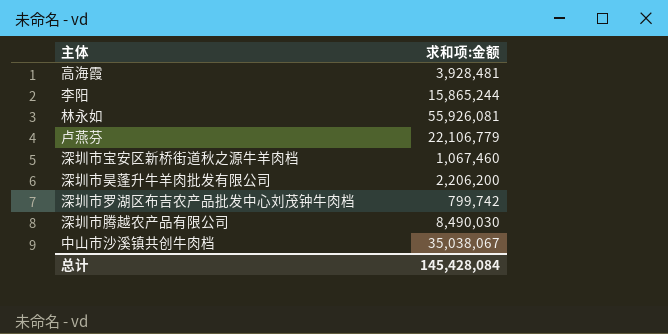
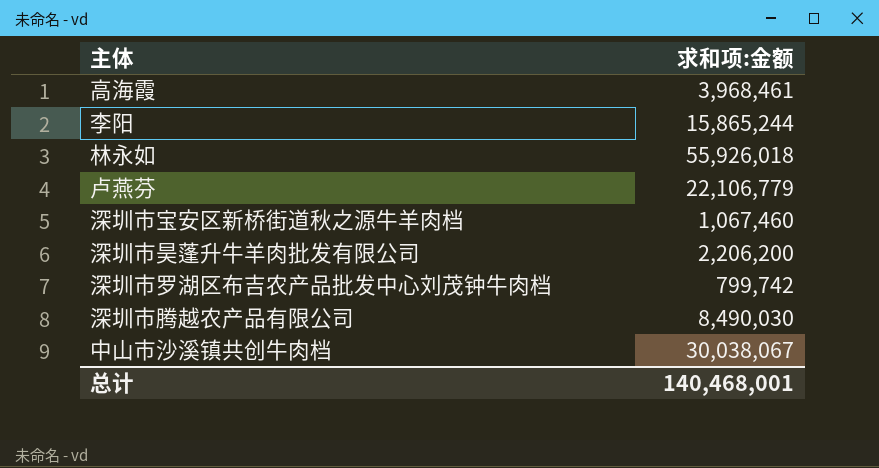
高海霞 | 求和项:金额: 3,928,481 -> 3,968,461
林永如 | 求和项:金额: 55,926,081 -> 55,926,018
中山市沙溪镇共创牛肉档 | 求和项:金额: 35,038,067 -> 30,038,067
总计 | 求和项:金额: 145,428,084 -> 140,468,001

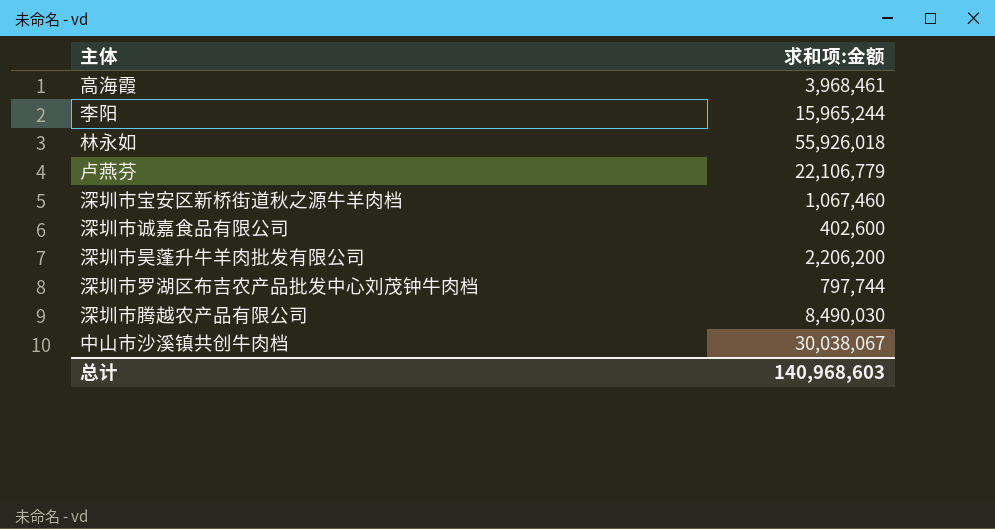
李阳 | 求和项:金额: 15,865,244 -> 15,965,244
row 深圳市诚嘉食品有限公司: none -> 402,600
深圳市罗湖区布吉农产品批发中心刘茂钟牛肉档 | 求和项:金额: 799,742 -> 797,744
总计 | 求和项:金额: 140,468,001 -> 140,968,603

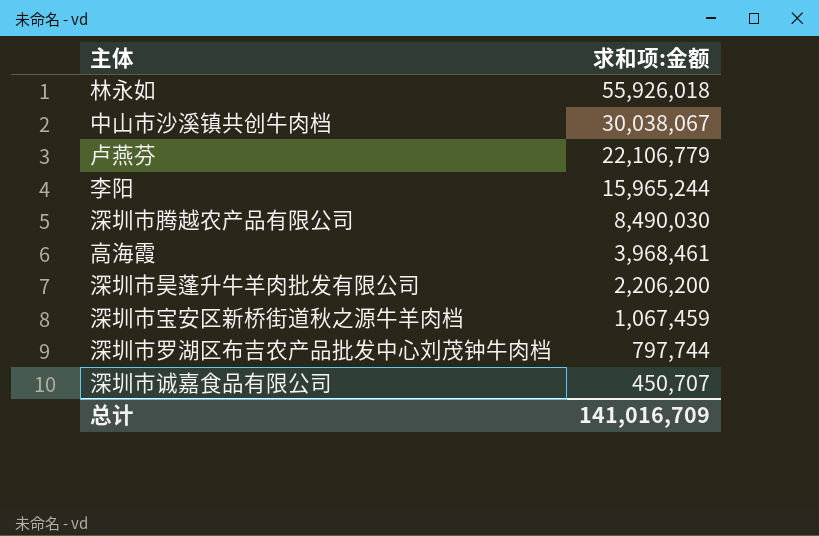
row order: none -> 求和项:金额 descending
深圳市宝安区新桥街道秋之源牛羊肉档 | 求和项:金额: 1,067,460 -> 1,067,459
深圳市诚嘉食品有限公司 | 求和项:金额: 402,600 -> 450,707
总计 | 求和项:金额: 140,968,603 -> 141,016,709

